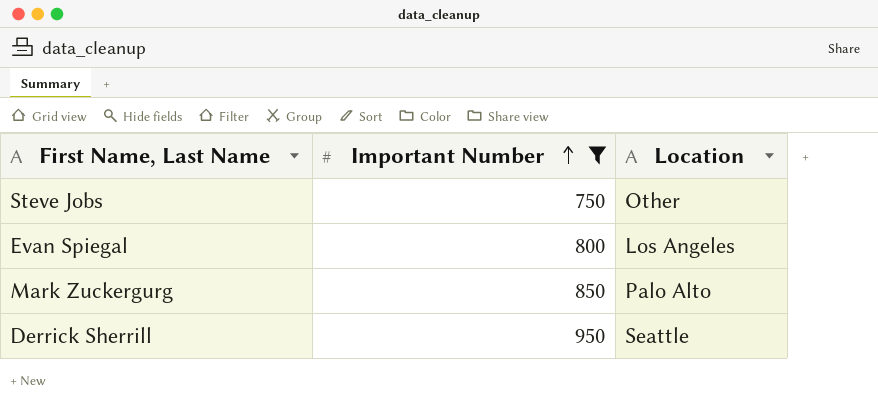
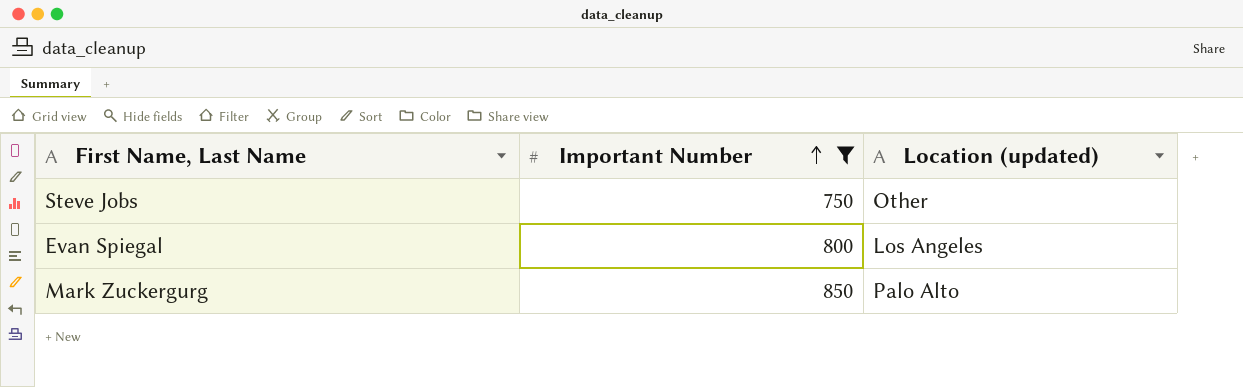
column name: Location -> Location (updated)
row Derrick Sherrill: 950 | Seattle -> none

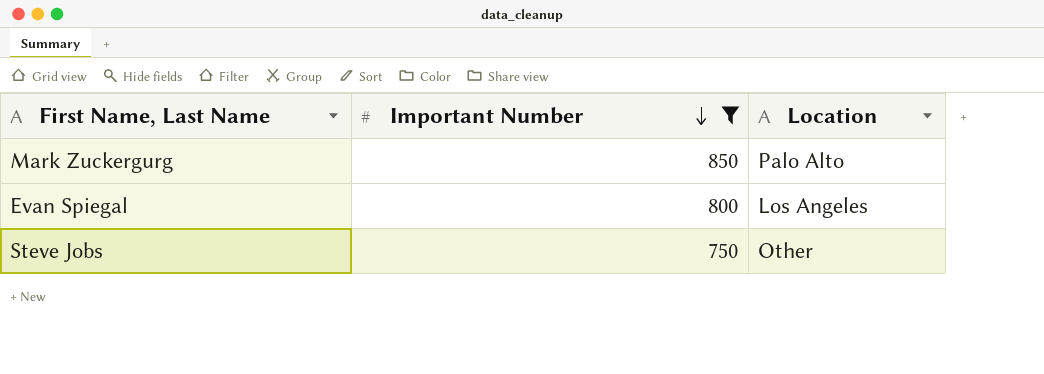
row order: Important Number ascending -> Important Number descending
column name: Location (updated) -> Location

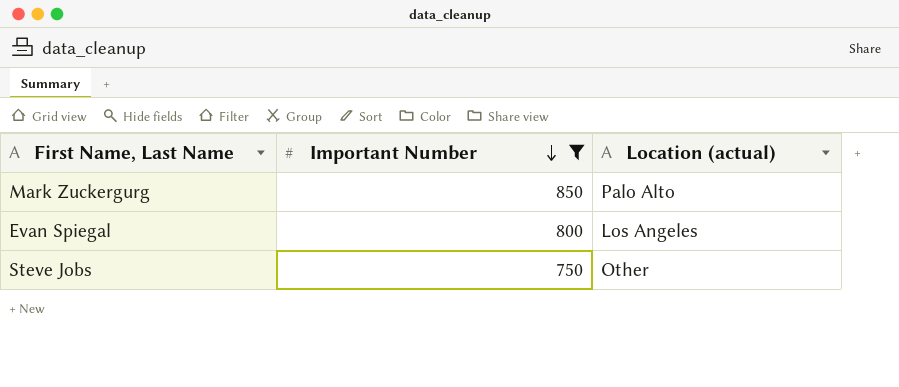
column name: Location -> Location (actual)

